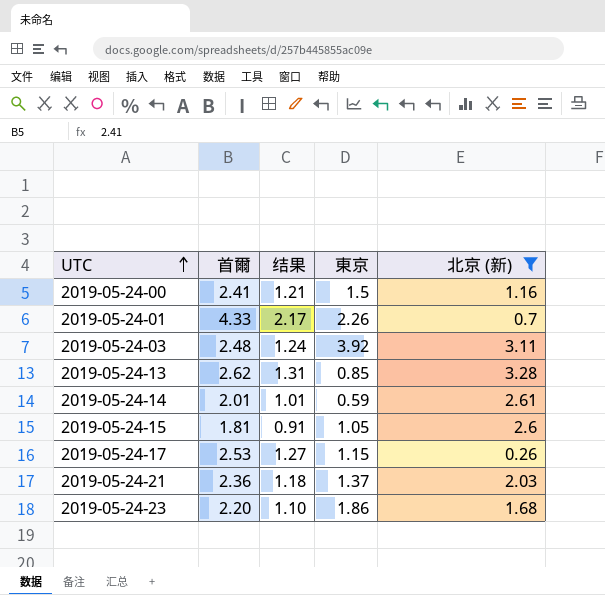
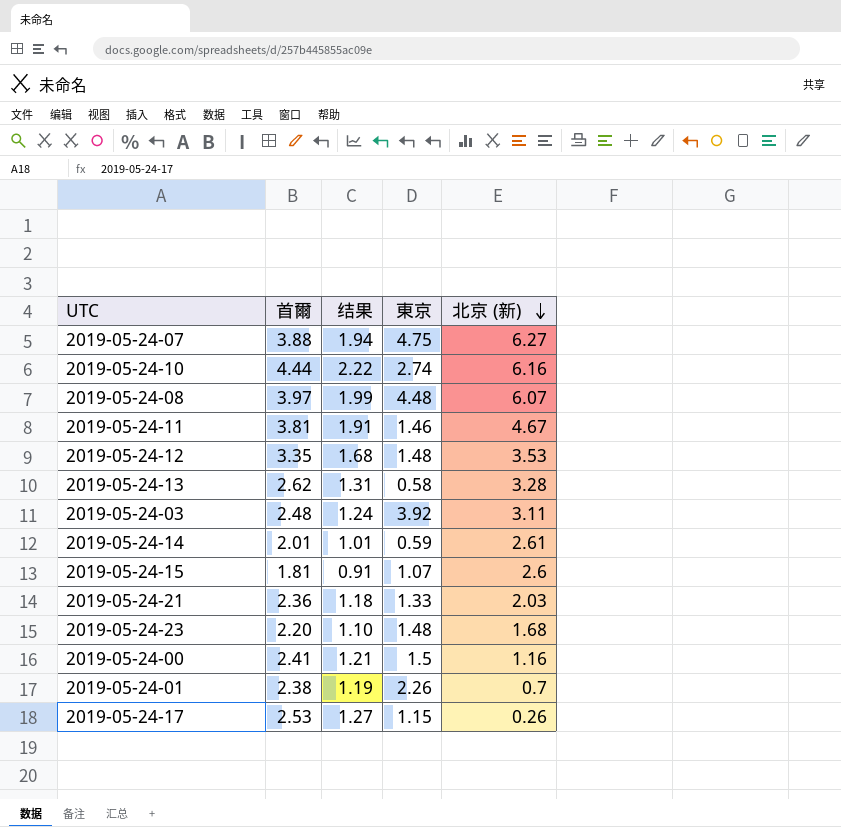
filter: 北京 (新) <= 3.28 -> none
row order: UTC ascending -> 北京 (新) descending
2019-05-24-13 | 東京: 0.85 -> 0.58
2019-05-24-15 | 東京: 1.05 -> 1.07
2019-05-24-21 | 東京: 1.37 -> 1.33
2019-05-24-23 | 東京: 1.86 -> 1.48
2019-05-24-01 | 首爾: 4.33 -> 2.38
2019-05-24-01 | 结果: 2.17 -> 1.19

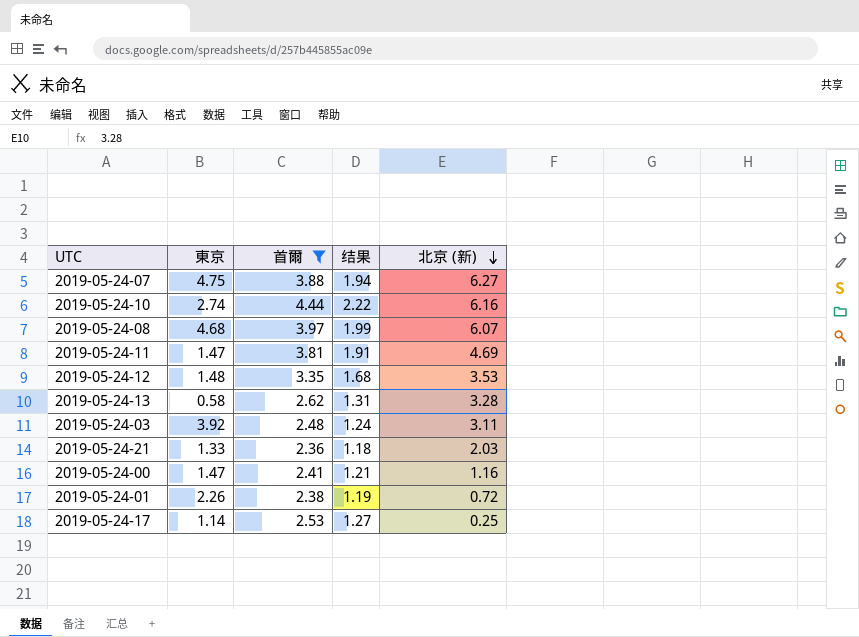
filter: none -> 首爾 >= 2.36
column 東京 | position: 4 -> 2
2019-05-24-08 | 東京: 4.48 -> 4.68
2019-05-24-11 | 東京: 1.46 -> 1.47
2019-05-24-11 | 北京 (新): 4.67 -> 4.69
2019-05-24-00 | 東京: 1.5 -> 1.47
2019-05-24-01 | 北京 (新): 0.7 -> 0.72
2019-05-24-17 | 東京: 1.15 -> 1.14
2019-05-24-17 | 北京 (新): 0.26 -> 0.25

